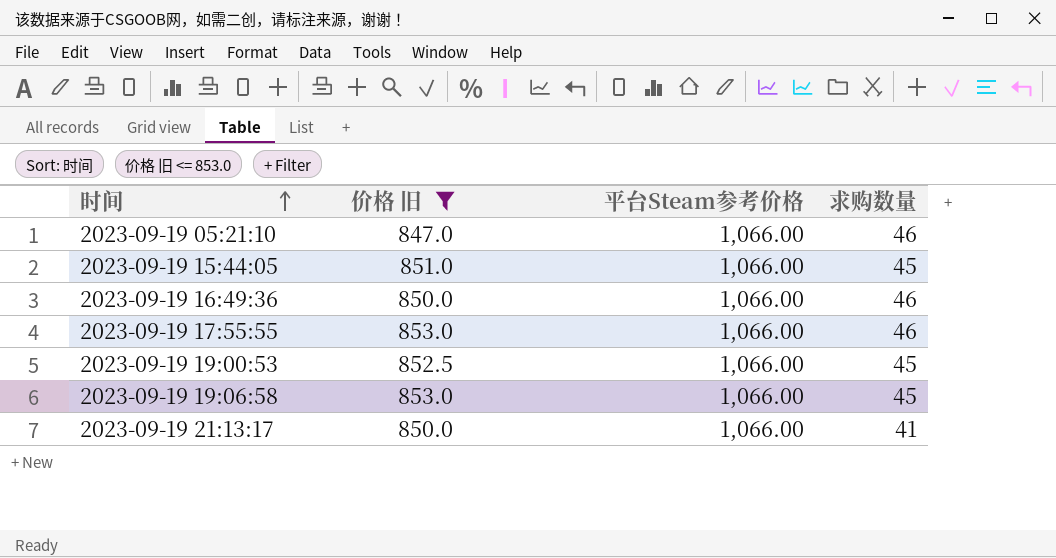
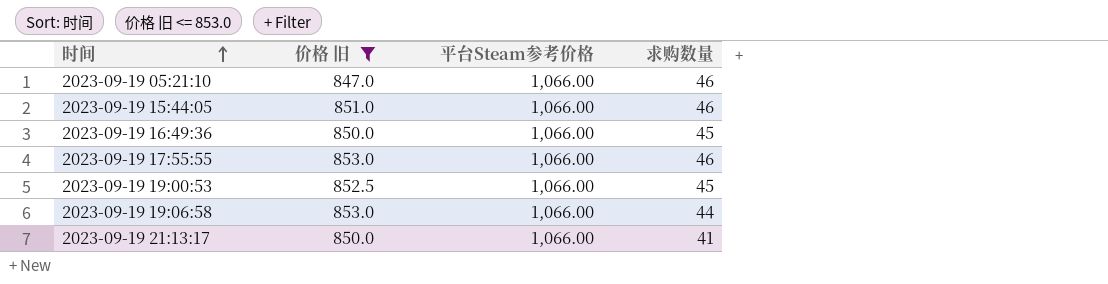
2023-09-19 15:44:05 | 求购数量: 45 -> 46
2023-09-19 16:49:36 | 求购数量: 46 -> 45
2023-09-19 19:06:58 | 求购数量: 45 -> 44

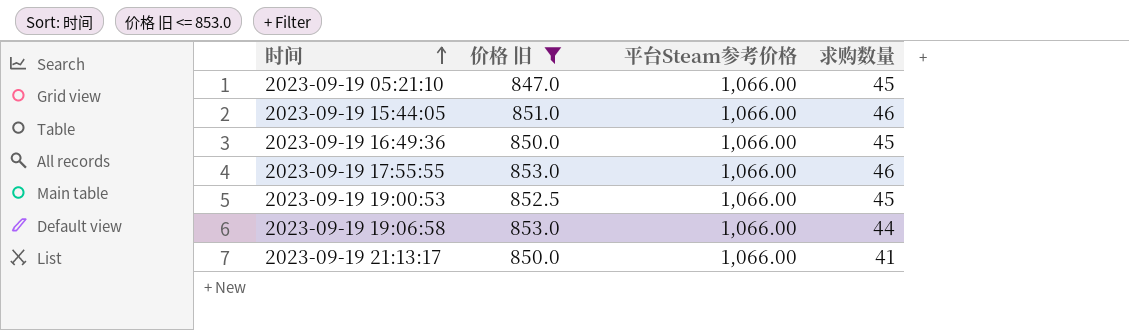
2023-09-19 05:21:10 | 求购数量: 46 -> 45

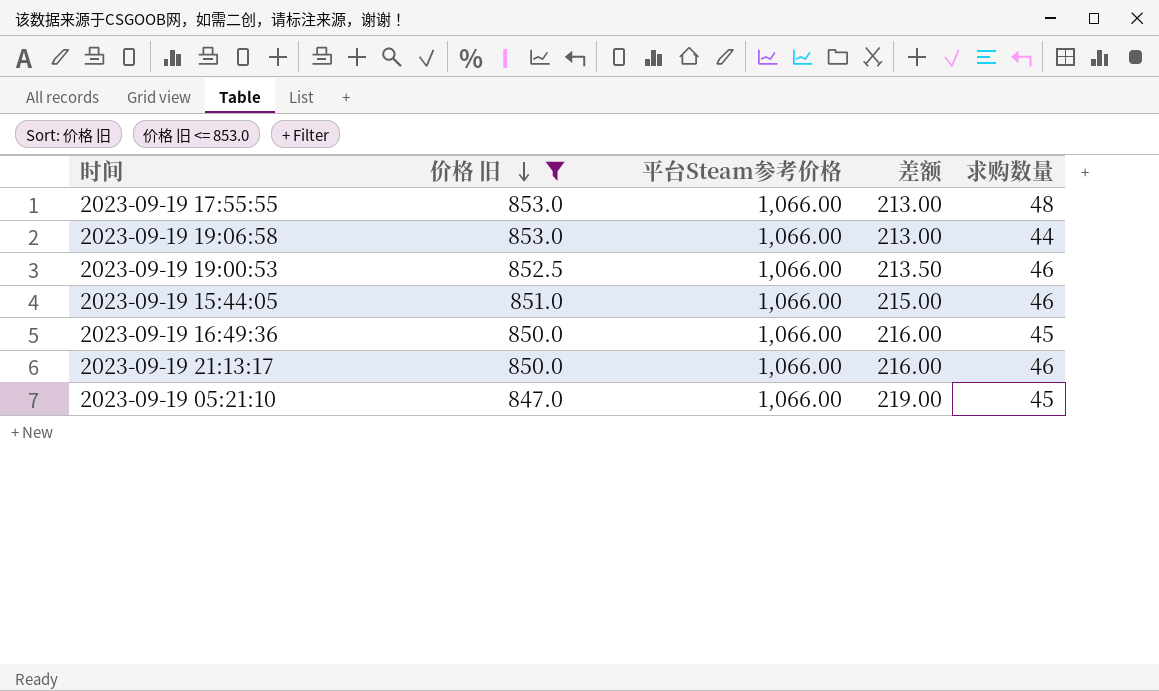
row order: 时间 ascending -> 价格 旧 descending
column 差额 | formula: none -> [平台Steam参考价格] - [价格 旧]
2023-09-19 17:55:55 | 求购数量: 46 -> 48
2023-09-19 19:00:53 | 求购数量: 45 -> 46
2023-09-19 21:13:17 | 求购数量: 41 -> 46

